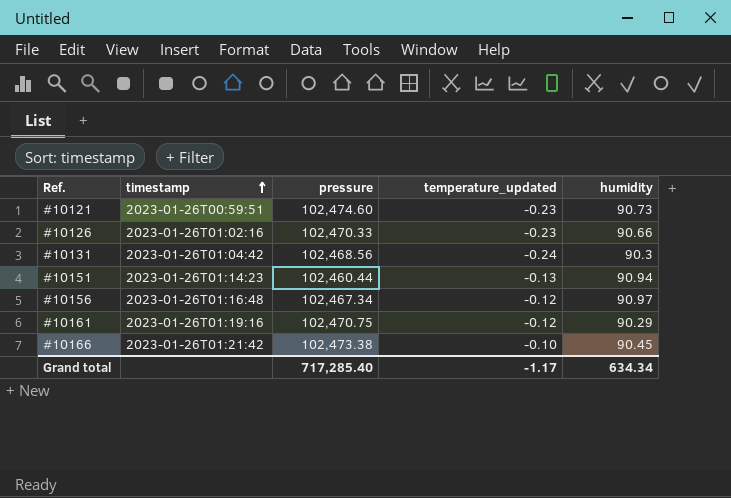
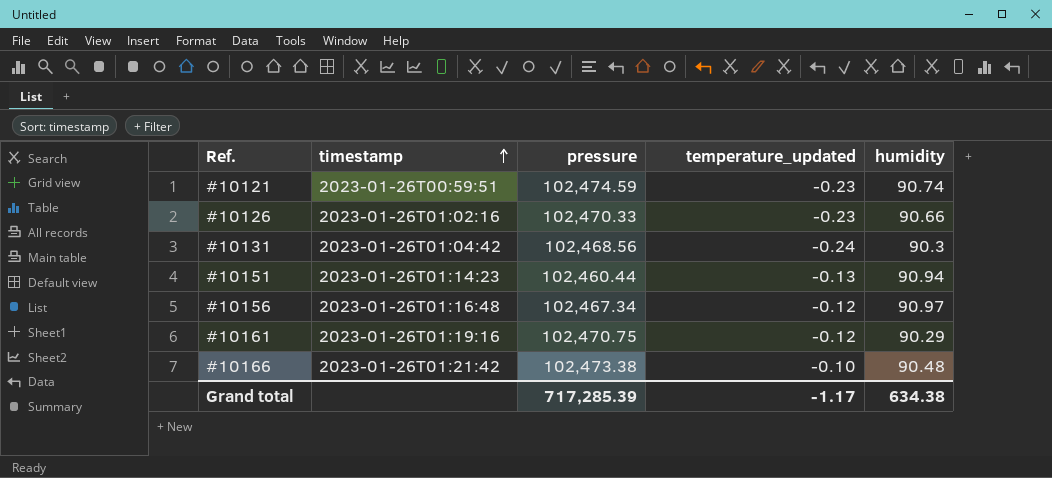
#10121 | pressure: 102,474.60 -> 102,474.59
#10121 | humidity: 90.73 -> 90.74
#10166 | humidity: 90.45 -> 90.48
Grand total | pressure: 717,285.40 -> 717,285.39
Grand total | humidity: 634.34 -> 634.38

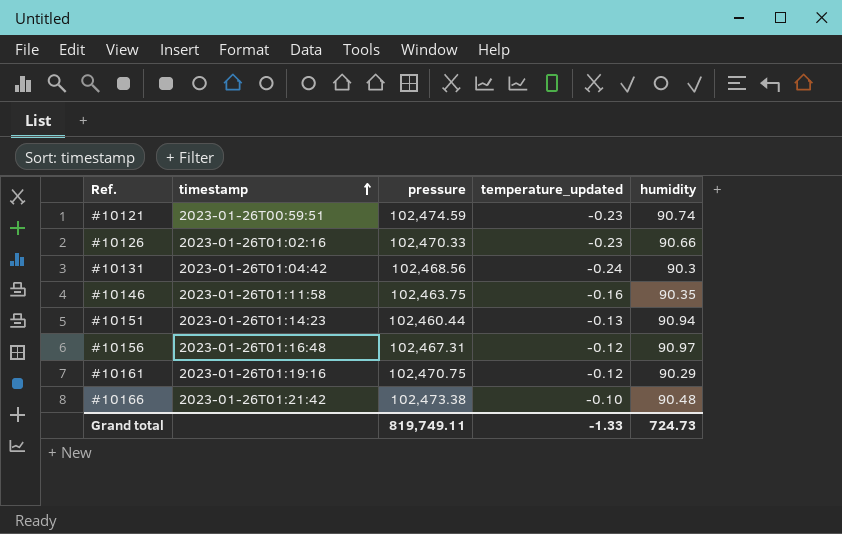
row #10146: none -> 2023-01-26T01:11:58 | 102,463.75 | -0.16 | 90.35
#10156 | pressure: 102,467.34 -> 102,467.31
Grand total | pressure: 717,285.39 -> 819,749.11
Grand total | temperature_updated: -1.17 -> -1.33
Grand total | humidity: 634.38 -> 724.73

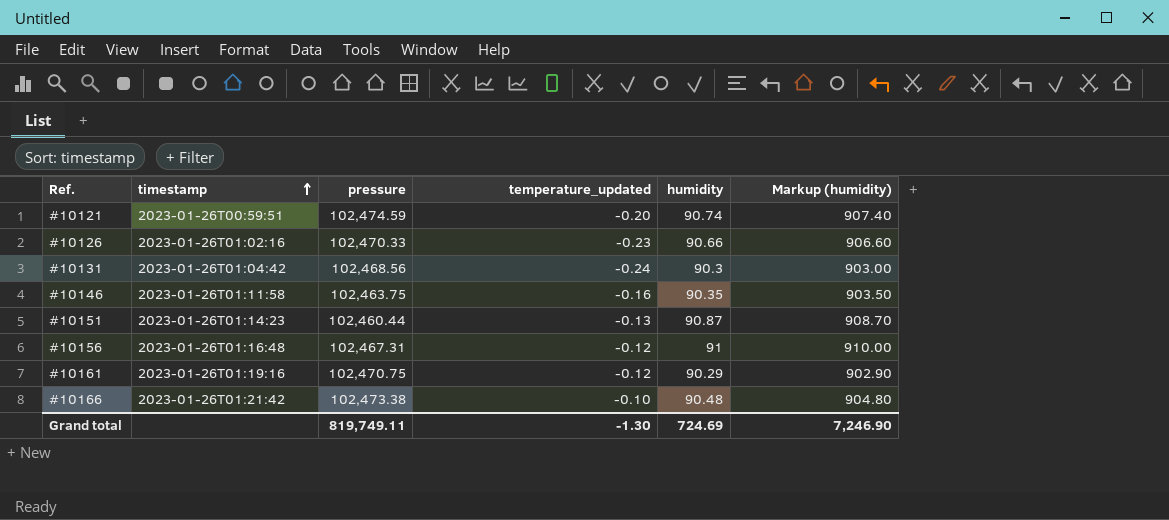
column Markup (humidity) | formula: none -> [humidity] * 10
#10121 | temperature_updated: -0.23 -> -0.20
#10151 | humidity: 90.94 -> 90.87
#10156 | humidity: 90.97 -> 91
Grand total | temperature_updated: -1.33 -> -1.30
Grand total | humidity: 724.73 -> 724.69

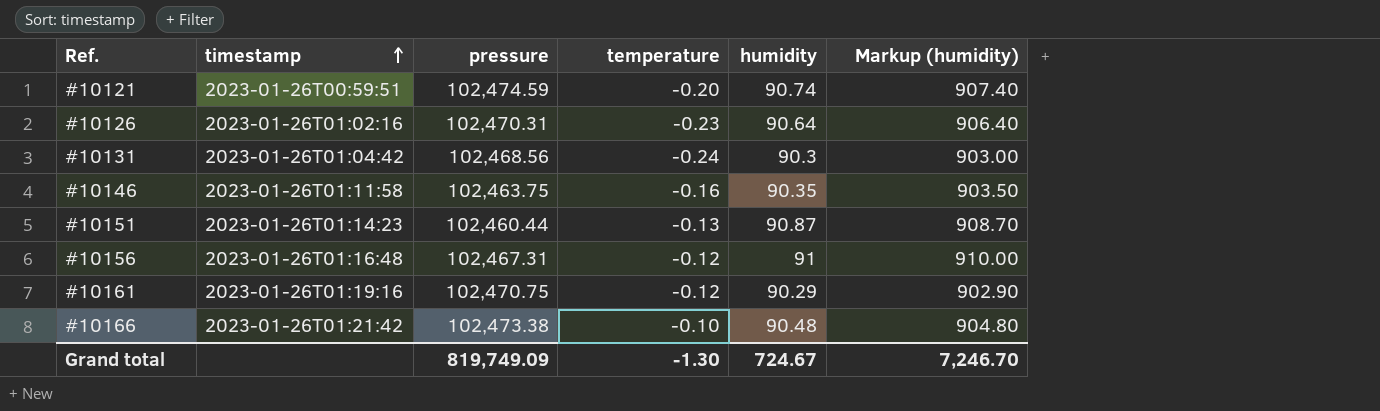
column name: temperature_updated -> temperature
#10126 | pressure: 102,470.33 -> 102,470.31
#10126 | humidity: 90.66 -> 90.64
#10126 | Markup (humidity): 906.60 -> 906.40
Grand total | pressure: 819,749.11 -> 819,749.09
Grand total | humidity: 724.69 -> 724.67
Grand total | Markup (humidity): 7,246.90 -> 7,246.70

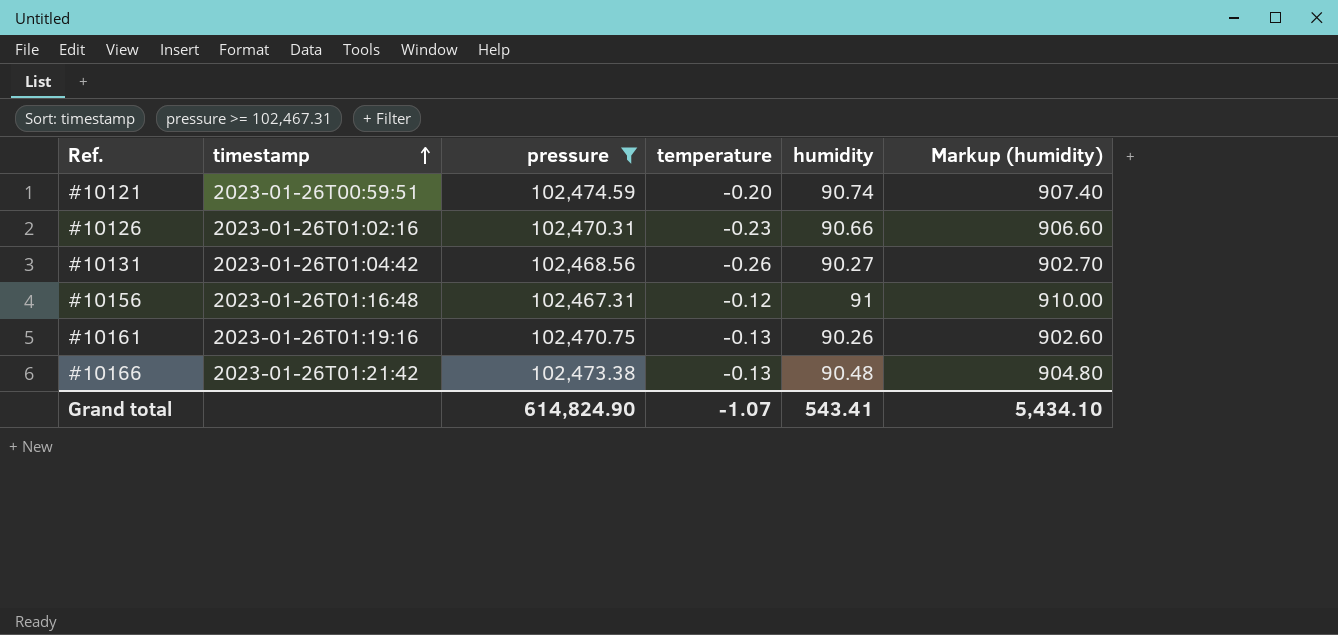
filter: none -> pressure >= 102,467.31
#10126 | humidity: 90.64 -> 90.66
#10126 | Markup (humidity): 906.40 -> 906.60
#10131 | temperature: -0.24 -> -0.26
#10131 | humidity: 90.3 -> 90.27
#10131 | Markup (humidity): 903.00 -> 902.70
#10161 | temperature: -0.12 -> -0.13
#10161 | humidity: 90.29 -> 90.26
#10161 | Markup (humidity): 902.90 -> 902.60
#10166 | temperature: -0.10 -> -0.13
Grand total | pressure: 819,749.09 -> 614,824.90
Grand total | temperature: -1.30 -> -1.07
Grand total | humidity: 724.67 -> 543.41
Grand total | Markup (humidity): 7,246.70 -> 5,434.10

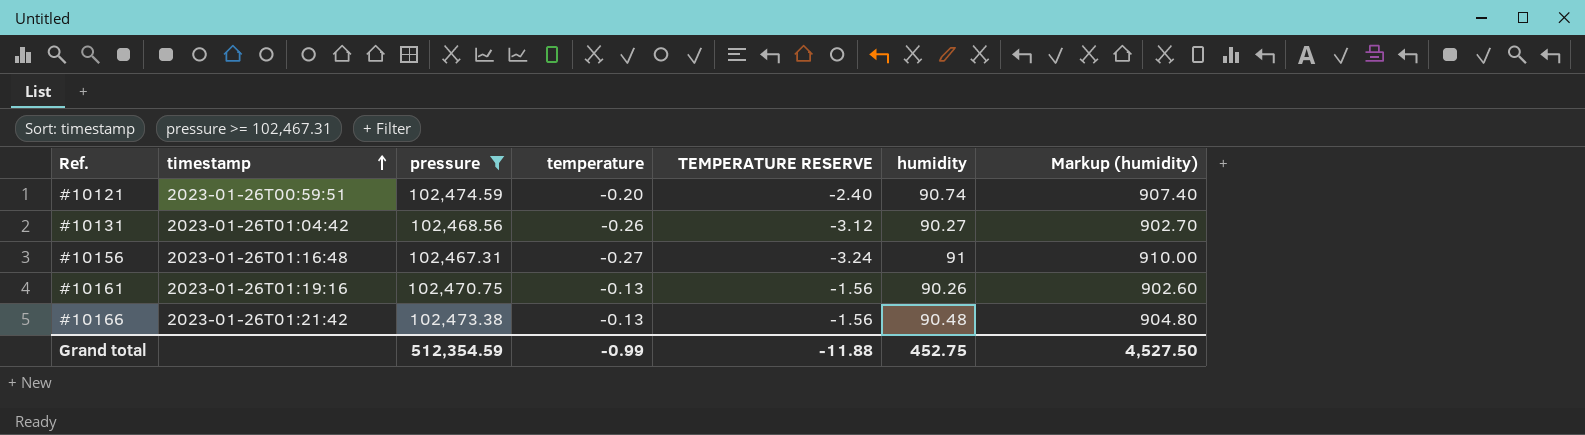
column TEMPERATURE RESERVE | formula: none -> [temperature] * 12
row #10126: 2023-01-26T01:02:16 | 102,470.31 | -0.23 | 90.66 | 906.60 -> none
#10156 | temperature: -0.12 -> -0.27
Grand total | pressure: 614,824.90 -> 512,354.59
Grand total | temperature: -1.07 -> -0.99
Grand total | humidity: 543.41 -> 452.75
Grand total | Markup (humidity): 5,434.10 -> 4,527.50

